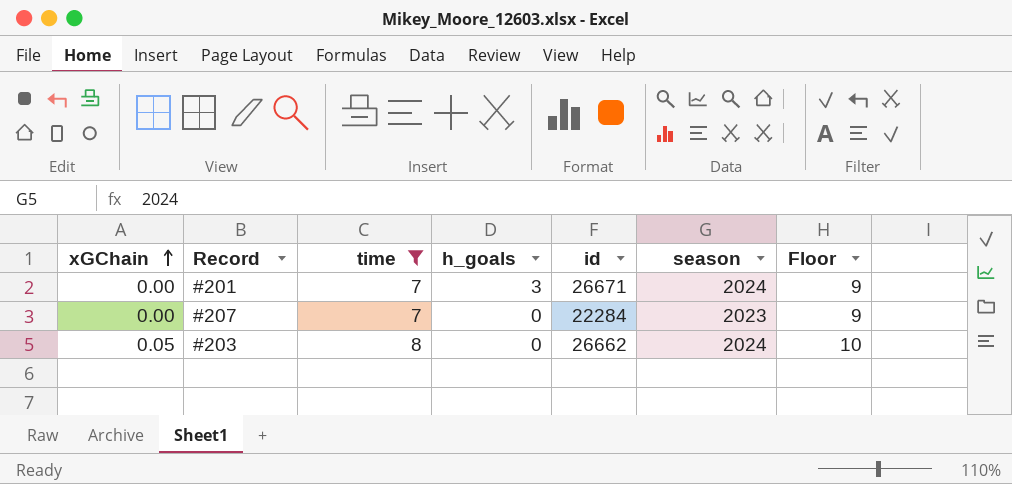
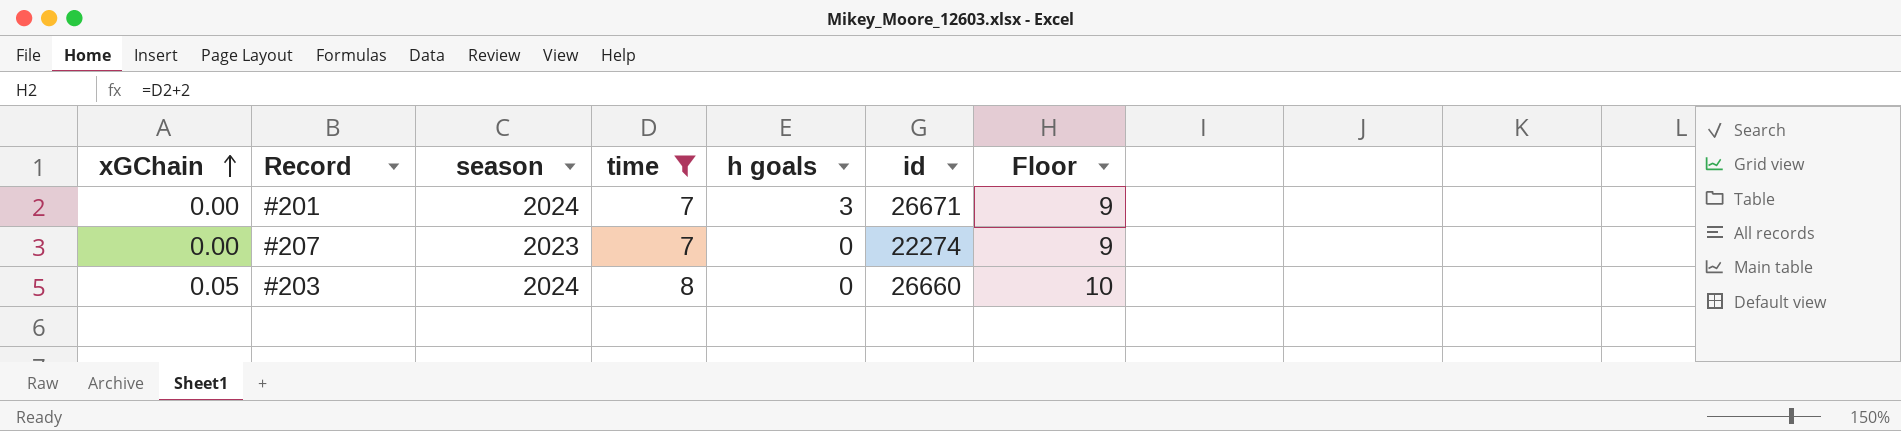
column season | position: 6 -> 3
column name: h_goals -> h goals
#207 | id: 22284 -> 22274
#203 | id: 26662 -> 26660

